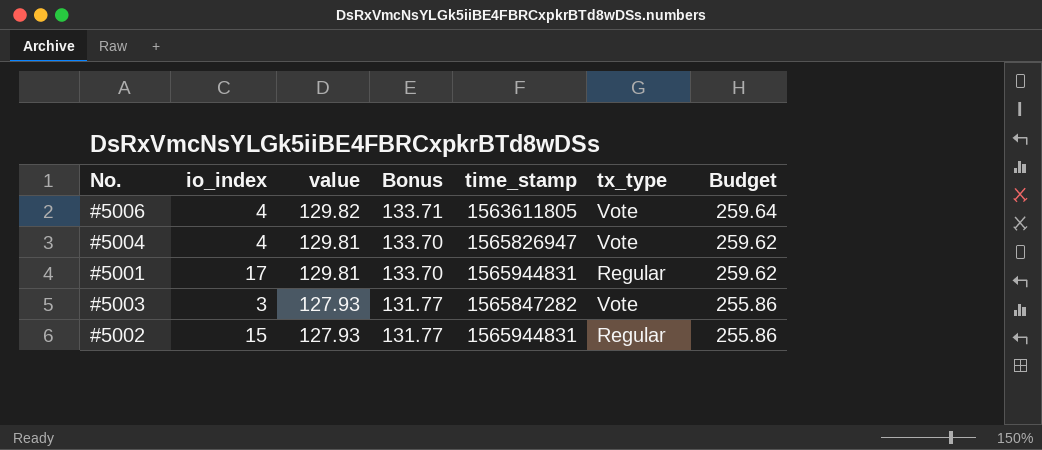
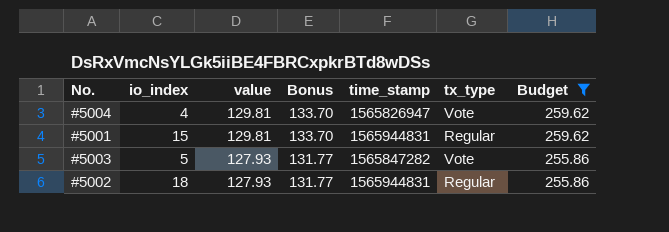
filter: none -> Budget != 259.64
#5001 | io_index: 17 -> 15
#5003 | io_index: 3 -> 5
#5002 | io_index: 15 -> 18

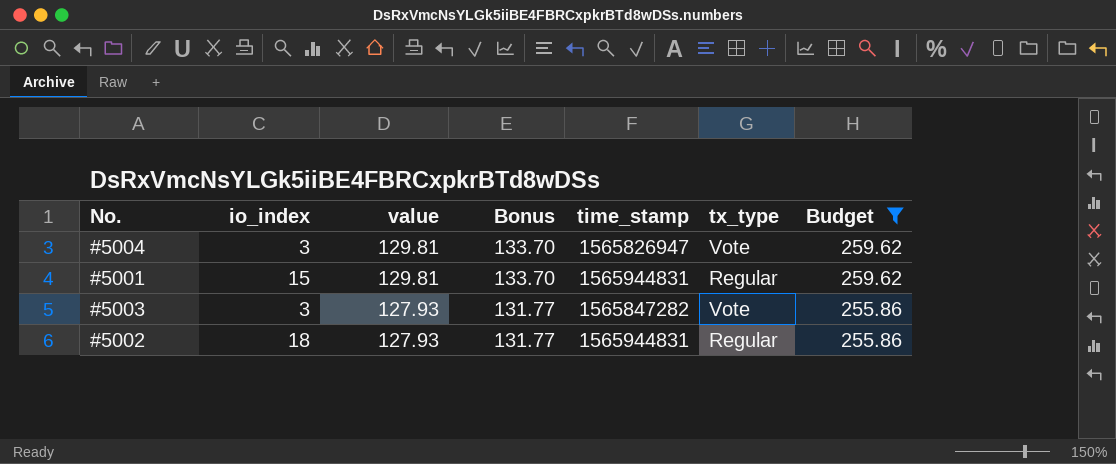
#5004 | io_index: 4 -> 3
#5003 | io_index: 5 -> 3

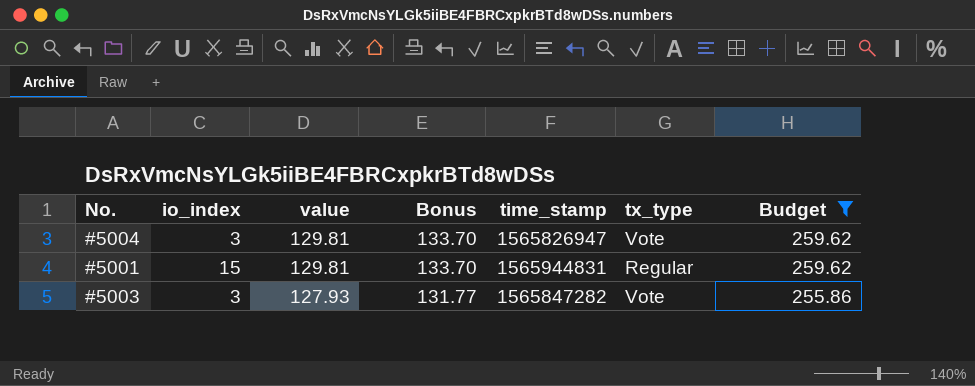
row #5002: 18 | 127.93 | 131.77 | 1565944831 | Regular | 255.86 -> none

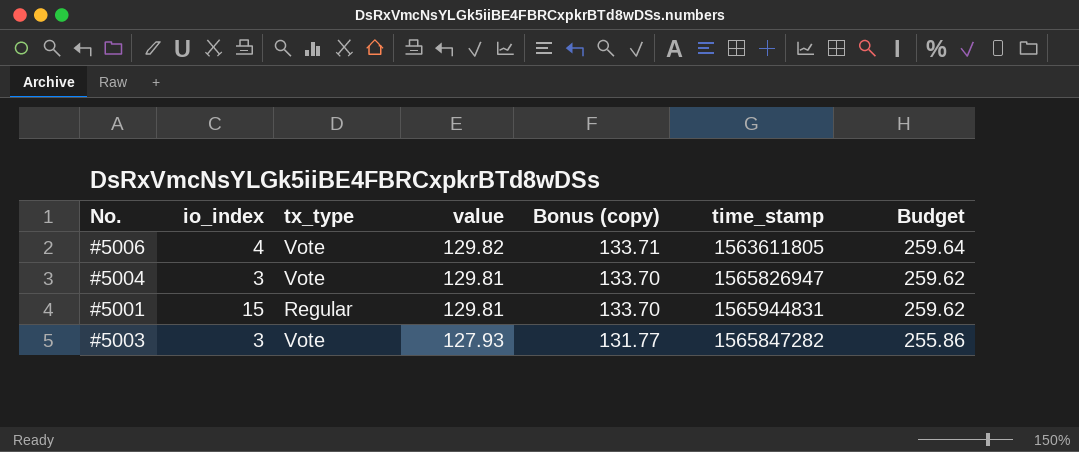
filter: Budget != 259.64 -> none
column tx_type | position: 6 -> 3
column name: Bonus -> Bonus (copy)

